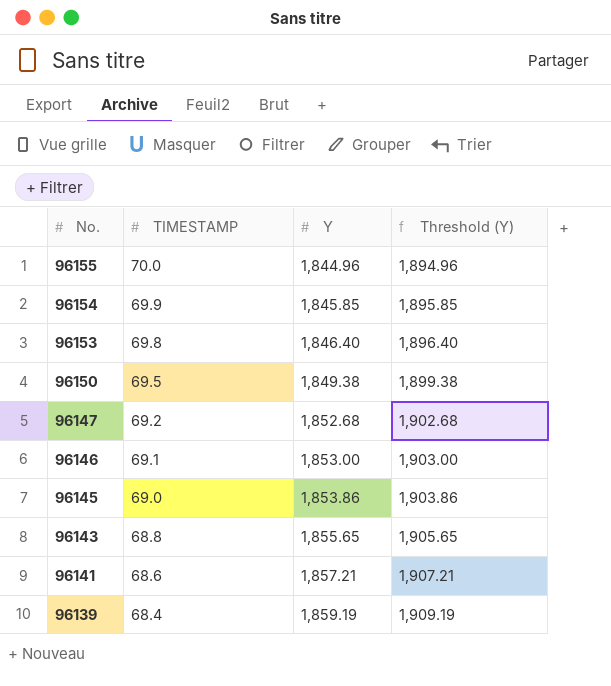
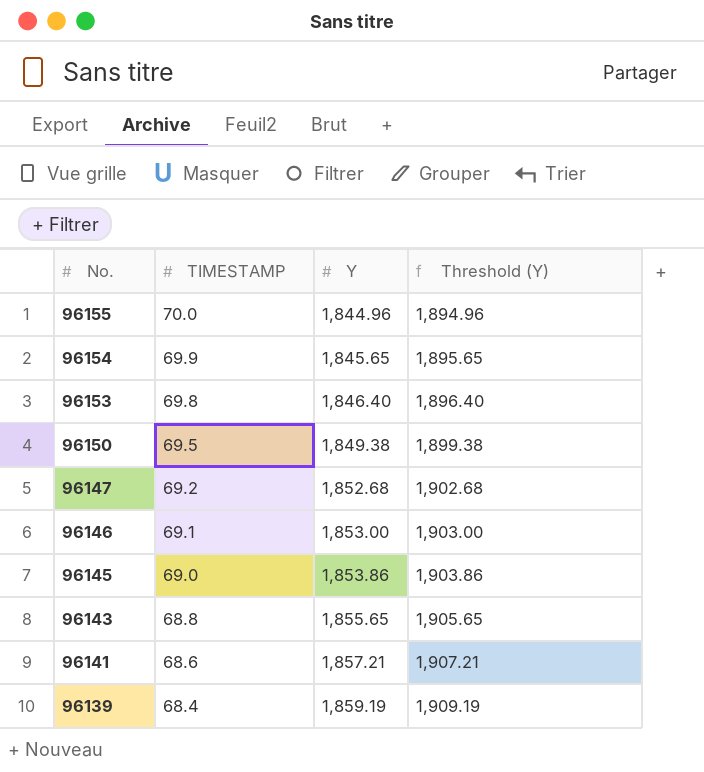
96154 | Y: 1,845.85 -> 1,845.65
96154 | Threshold (Y): 1,895.85 -> 1,895.65

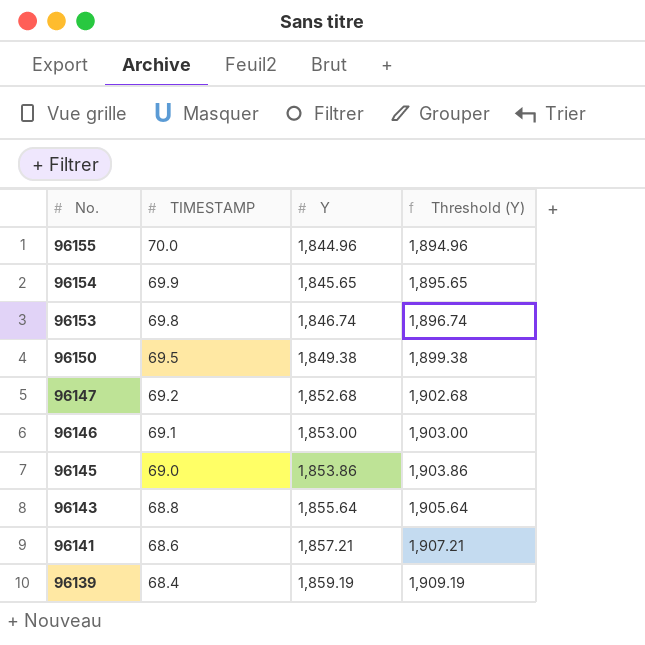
96153 | Y: 1,846.40 -> 1,846.74
96153 | Threshold (Y): 1,896.40 -> 1,896.74
96143 | Y: 1,855.65 -> 1,855.64
96143 | Threshold (Y): 1,905.65 -> 1,905.64

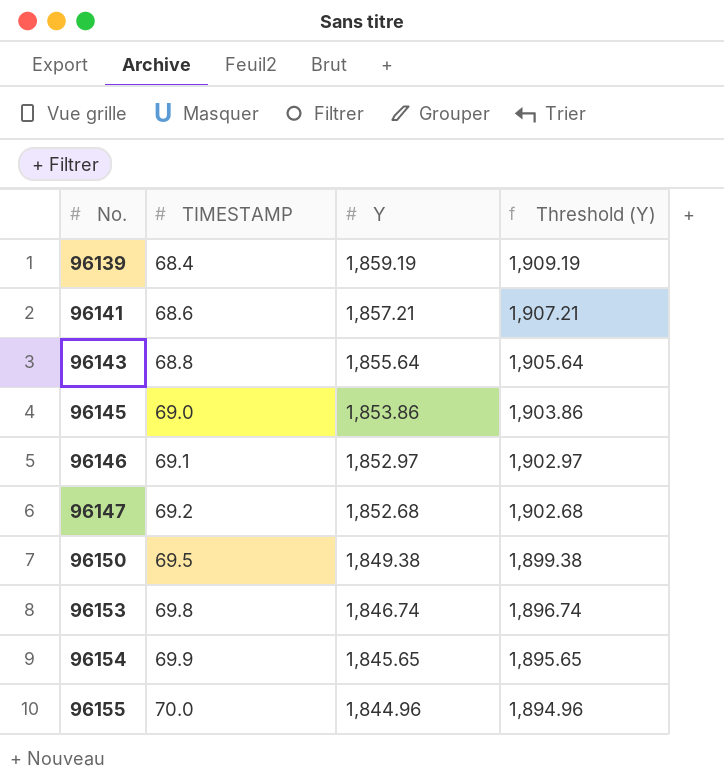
row order: No. descending -> No. ascending
96146 | Y: 1,853.00 -> 1,852.97
96146 | Threshold (Y): 1,903.00 -> 1,902.97

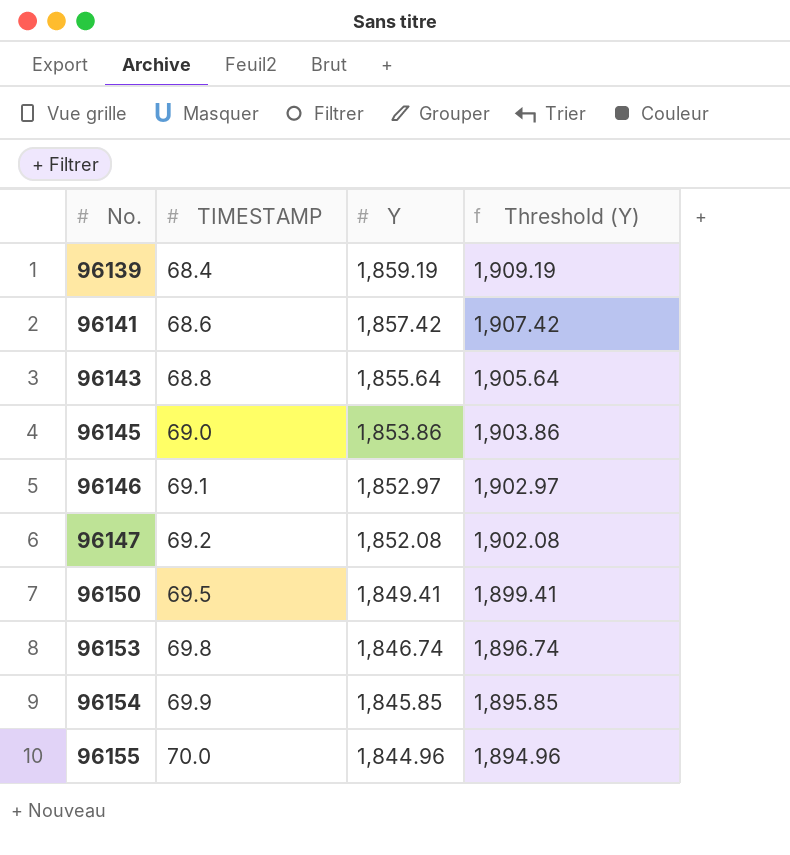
96141 | Y: 1,857.21 -> 1,857.42
96141 | Threshold (Y): 1,907.21 -> 1,907.42
96147 | Y: 1,852.68 -> 1,852.08
96147 | Threshold (Y): 1,902.68 -> 1,902.08
96150 | Y: 1,849.38 -> 1,849.41
96150 | Threshold (Y): 1,899.38 -> 1,899.41
96154 | Y: 1,845.65 -> 1,845.85
96154 | Threshold (Y): 1,895.65 -> 1,895.85

